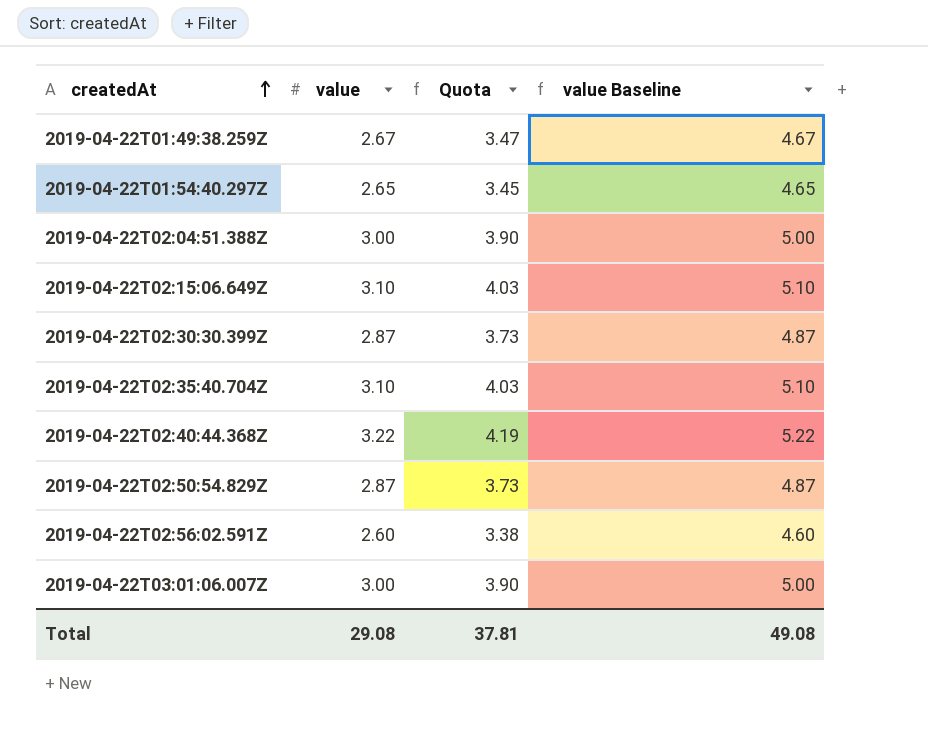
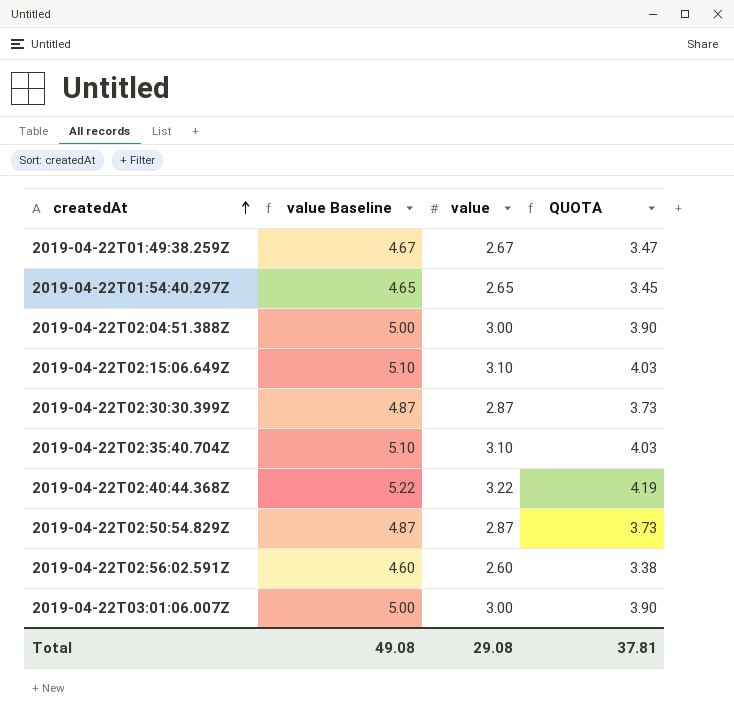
column value Baseline | position: 4 -> 2
column name: Quota -> QUOTA

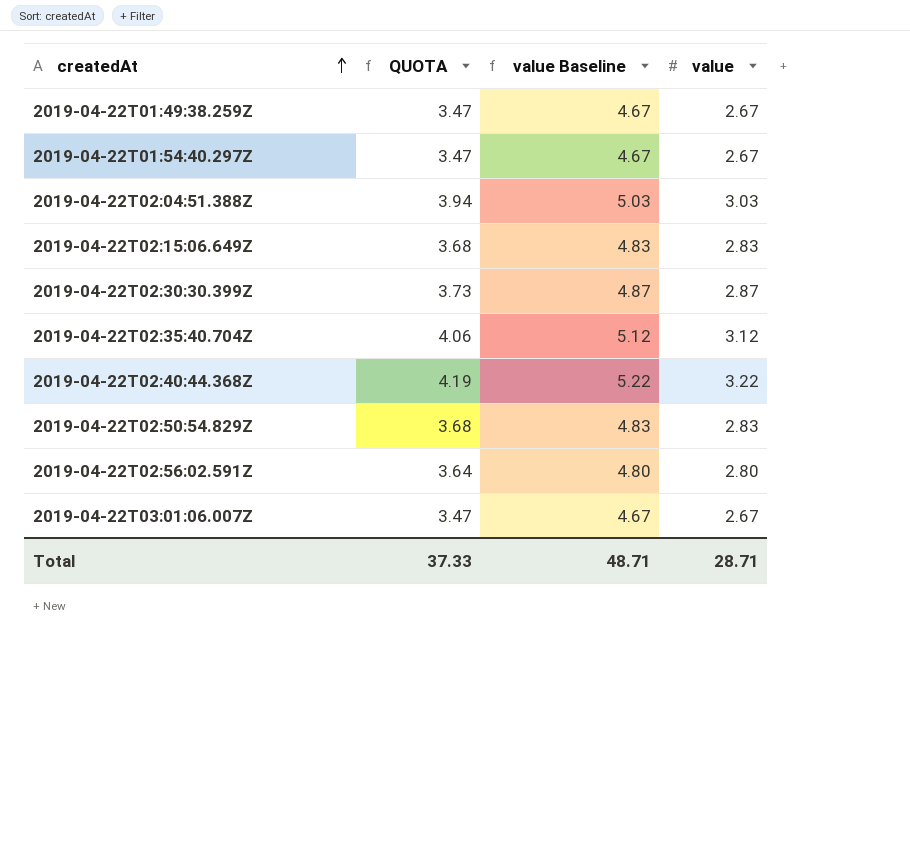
column QUOTA | position: 4 -> 2
2019-04-22T01:54:40.297Z | QUOTA: 3.45 -> 3.47
2019-04-22T01:54:40.297Z | value Baseline: 4.65 -> 4.67
2019-04-22T01:54:40.297Z | value: 2.65 -> 2.67
2019-04-22T02:04:51.388Z | QUOTA: 3.90 -> 3.94
2019-04-22T02:04:51.388Z | value Baseline: 5.00 -> 5.03
2019-04-22T02:04:51.388Z | value: 3.00 -> 3.03
2019-04-22T02:15:06.649Z | QUOTA: 4.03 -> 3.68
2019-04-22T02:15:06.649Z | value Baseline: 5.10 -> 4.83
2019-04-22T02:15:06.649Z | value: 3.10 -> 2.83
2019-04-22T02:35:40.704Z | QUOTA: 4.03 -> 4.06
2019-04-22T02:35:40.704Z | value Baseline: 5.10 -> 5.12
2019-04-22T02:35:40.704Z | value: 3.10 -> 3.12
2019-04-22T02:50:54.829Z | QUOTA: 3.73 -> 3.68
2019-04-22T02:50:54.829Z | value Baseline: 4.87 -> 4.83
2019-04-22T02:50:54.829Z | value: 2.87 -> 2.83
2019-04-22T02:56:02.591Z | QUOTA: 3.38 -> 3.64
2019-04-22T02:56:02.591Z | value Baseline: 4.60 -> 4.80
2019-04-22T02:56:02.591Z | value: 2.60 -> 2.80
2019-04-22T03:01:06.007Z | QUOTA: 3.90 -> 3.47
2019-04-22T03:01:06.007Z | value Baseline: 5.00 -> 4.67
2019-04-22T03:01:06.007Z | value: 3.00 -> 2.67
Total | QUOTA: 37.81 -> 37.33
Total | value Baseline: 49.08 -> 48.71
Total | value: 29.08 -> 28.71

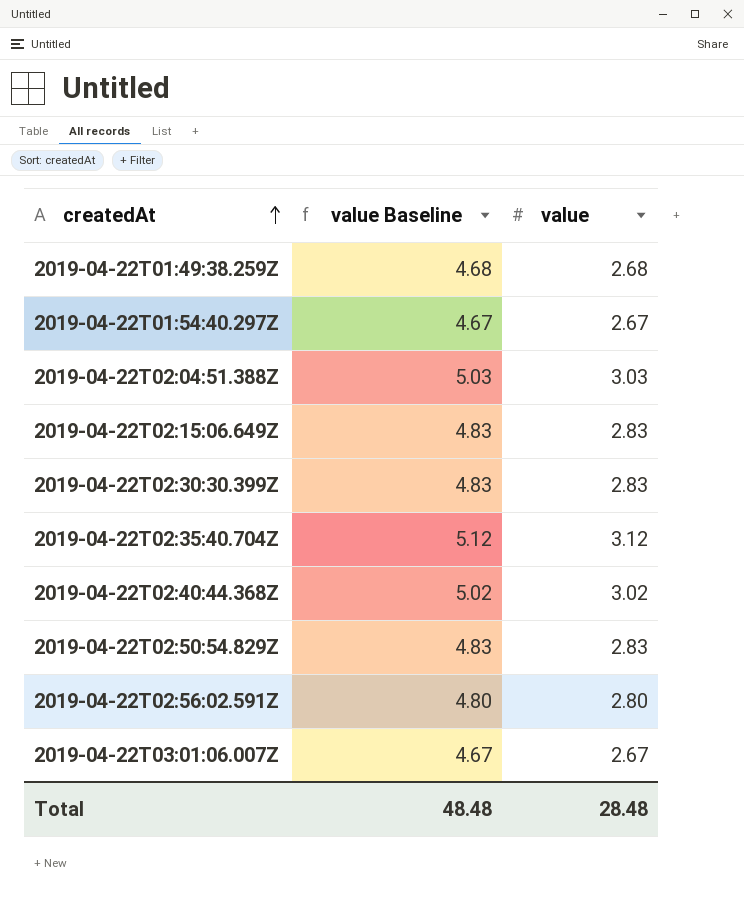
column QUOTA | formula: [value] * 1.3 -> none
2019-04-22T01:49:38.259Z | value Baseline: 4.67 -> 4.68
2019-04-22T01:49:38.259Z | value: 2.67 -> 2.68
2019-04-22T02:30:30.399Z | value Baseline: 4.87 -> 4.83
2019-04-22T02:30:30.399Z | value: 2.87 -> 2.83
2019-04-22T02:40:44.368Z | value Baseline: 5.22 -> 5.02
2019-04-22T02:40:44.368Z | value: 3.22 -> 3.02
Total | value Baseline: 48.71 -> 48.48
Total | value: 28.71 -> 28.48

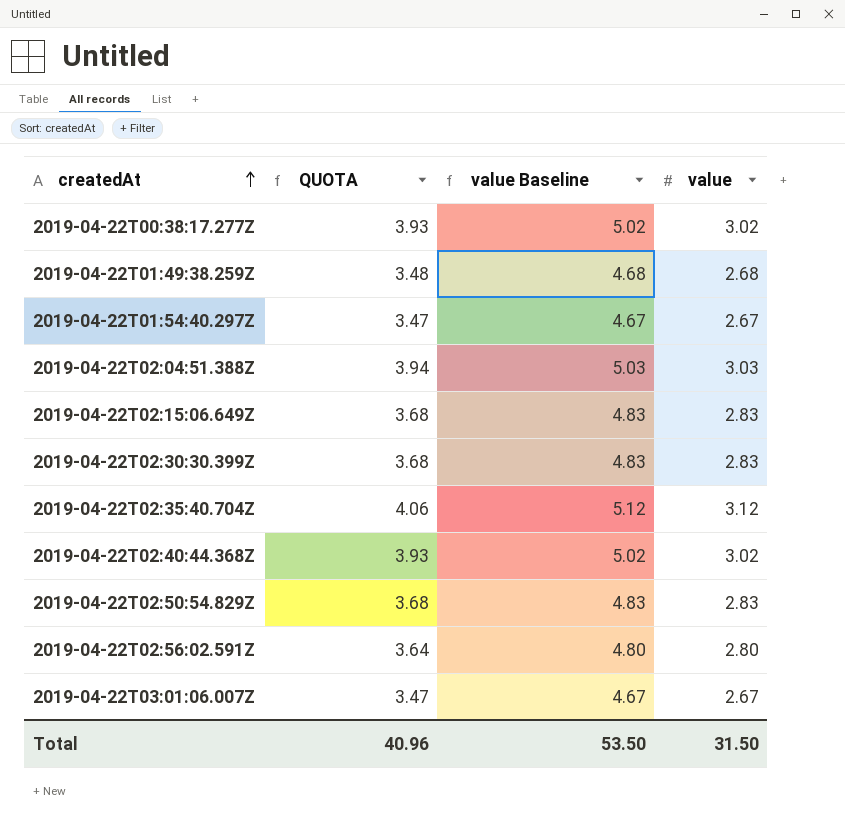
column QUOTA | formula: none -> [value] * 1.3
row 2019-04-22T00:38:17.277Z: none -> 3.93 | 5.02 | 3.02
Total | value Baseline: 48.48 -> 53.50
Total | value: 28.48 -> 31.50

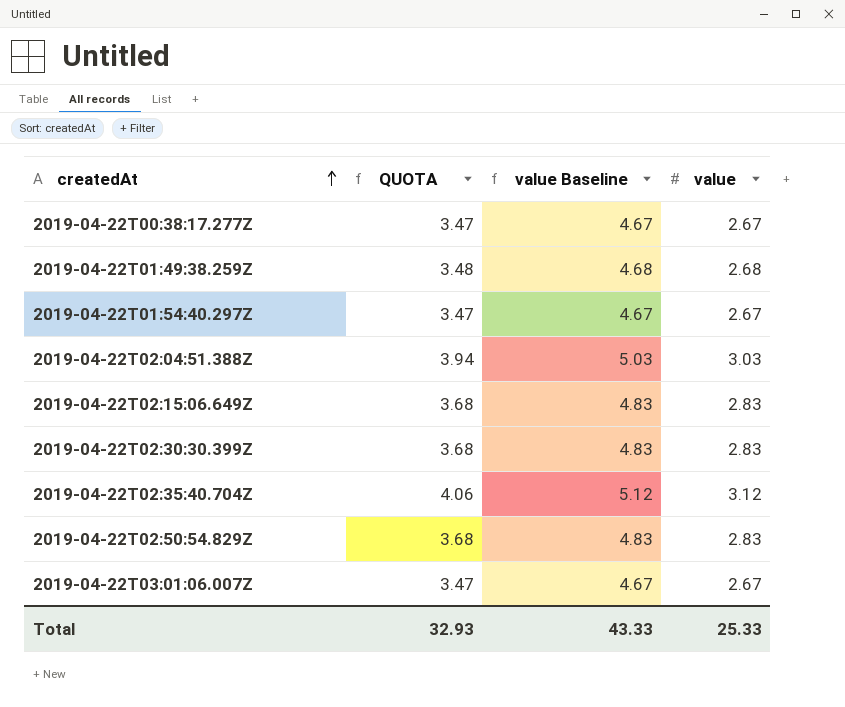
row 2019-04-22T02:40:44.368Z: 3.93 | 5.02 | 3.02 -> none
row 2019-04-22T02:56:02.591Z: 3.64 | 4.80 | 2.80 -> none
2019-04-22T00:38:17.277Z | QUOTA: 3.93 -> 3.47
2019-04-22T00:38:17.277Z | value Baseline: 5.02 -> 4.67
2019-04-22T00:38:17.277Z | value: 3.02 -> 2.67
Total | QUOTA: 40.96 -> 32.93
Total | value Baseline: 53.50 -> 43.33
Total | value: 31.50 -> 25.33

